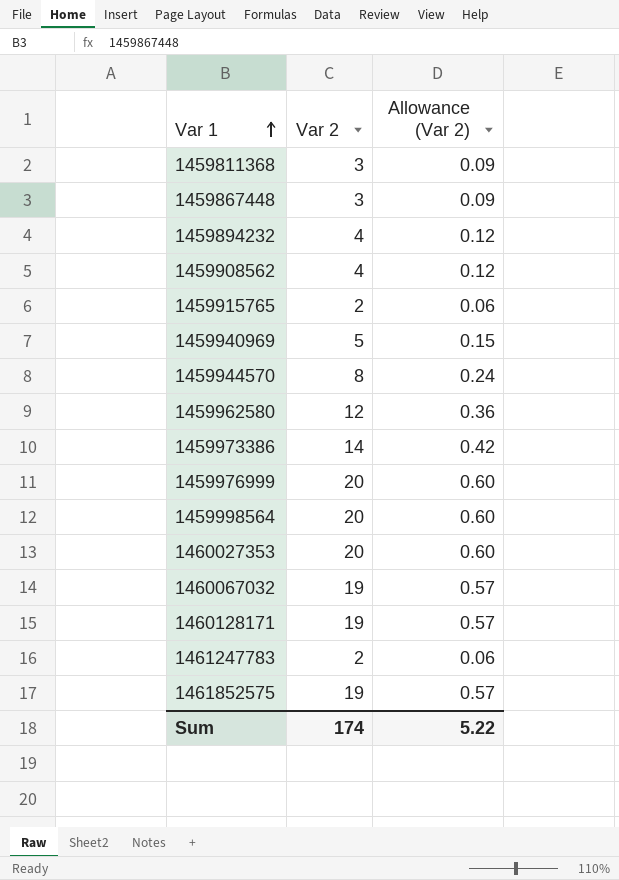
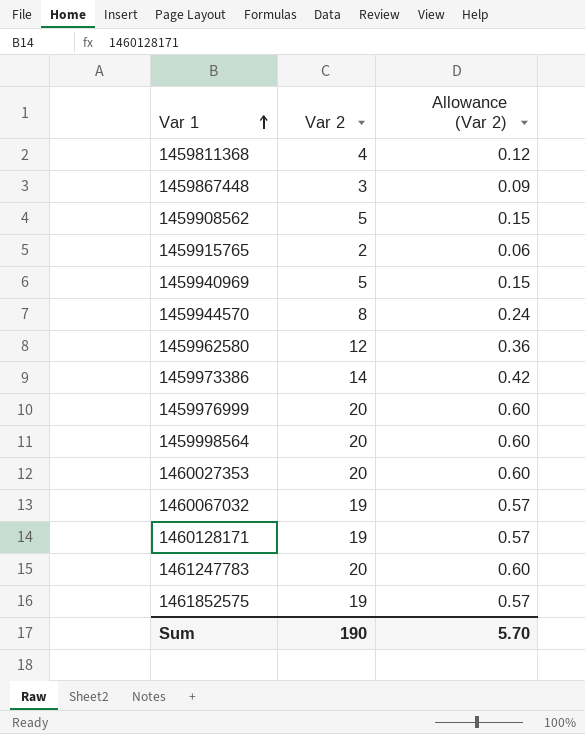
row 1459894232: 4 | 0.12 -> none
1459811368 | Var 2: 3 -> 4
1459811368 | Allowance (Var 2): 0.09 -> 0.12
1459908562 | Var 2: 4 -> 5
1459908562 | Allowance (Var 2): 0.12 -> 0.15
1461247783 | Var 2: 2 -> 20
1461247783 | Allowance (Var 2): 0.06 -> 0.60
Sum | Var 2: 174 -> 190
Sum | Allowance (Var 2): 5.22 -> 5.70

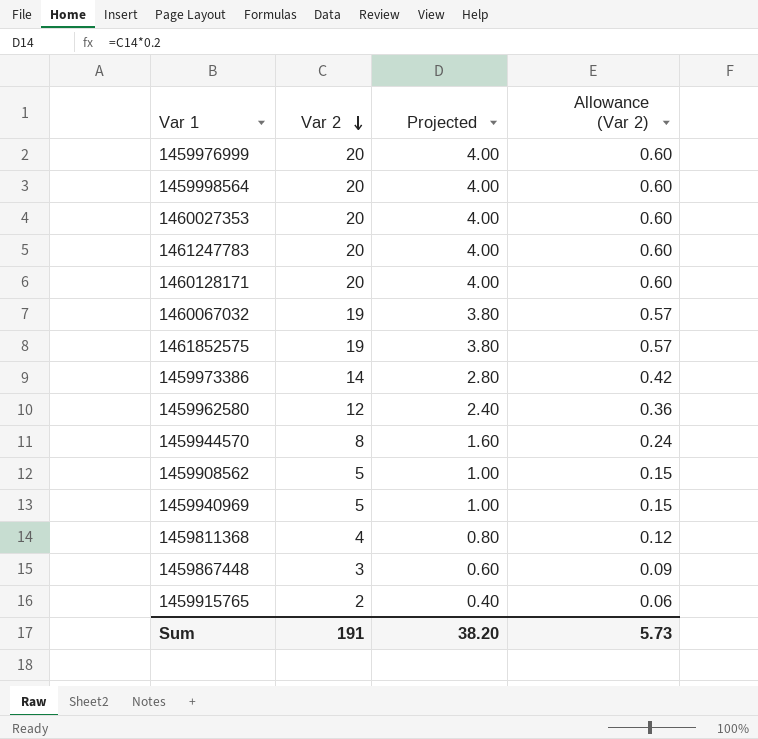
row order: Var 1 ascending -> Var 2 descending
column Projected | formula: none -> [Var 2] * 0.2
1460128171 | Var 2: 19 -> 20
1460128171 | Allowance (Var 2): 0.57 -> 0.60
Sum | Var 2: 190 -> 191
Sum | Allowance (Var 2): 5.70 -> 5.73

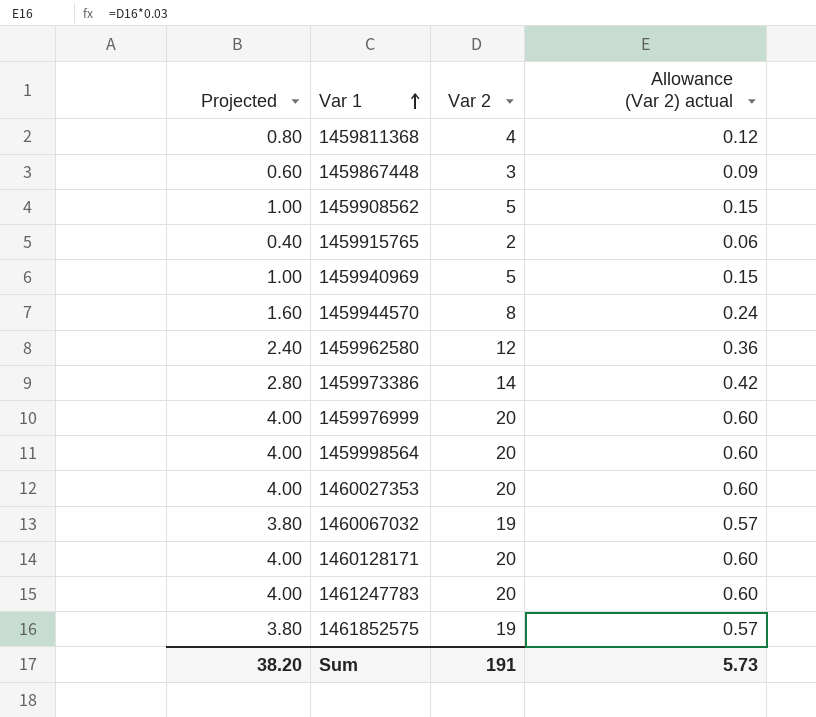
row order: Var 2 descending -> Var 1 ascending
column Projected | position: 3 -> 1
column name: Allowance (Var 2) -> Allowance (Var 2) actual

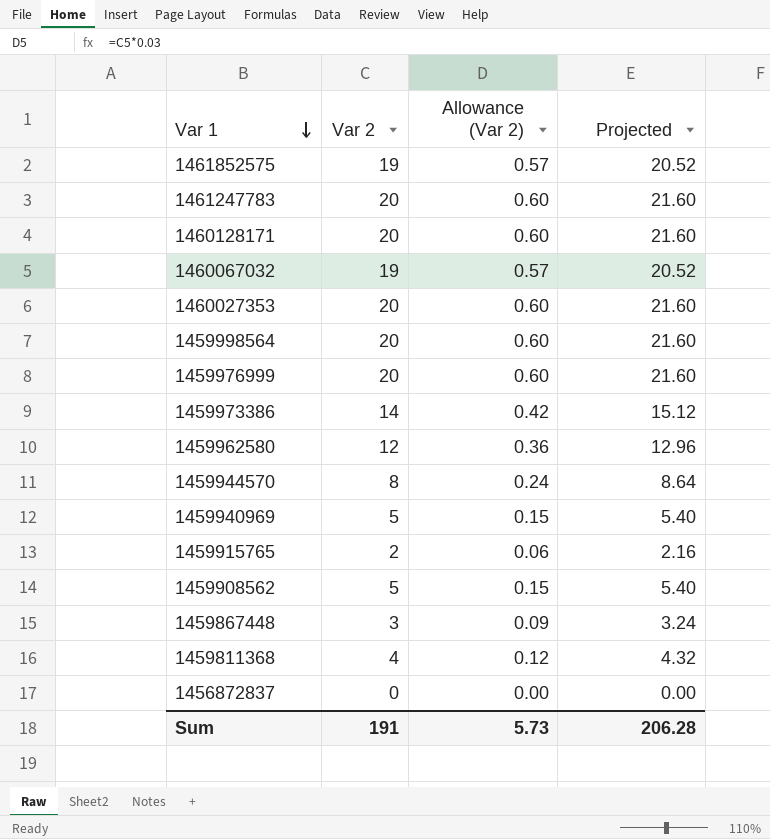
row order: Var 1 ascending -> Var 1 descending
column name: Allowance (Var 2) actual -> Allowance (Var 2)
column Projected | formula: [Var 2] * 0.2 -> [Var 2] * 1.08
column Projected | position: 1 -> 4
row 1456872837: none -> 0 | 0.00 | 0.00
Sum | Projected: 38.20 -> 206.28

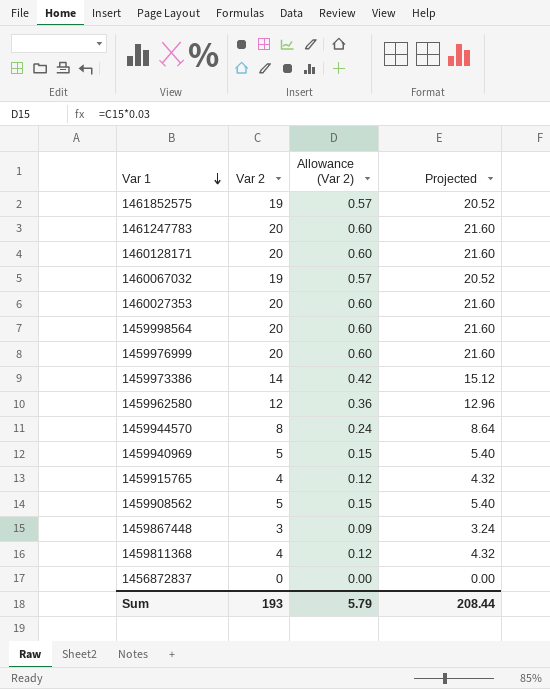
1459915765 | Var 2: 2 -> 4
1459915765 | Allowance (Var 2): 0.06 -> 0.12
1459915765 | Projected: 2.16 -> 4.32
Sum | Var 2: 191 -> 193
Sum | Allowance (Var 2): 5.73 -> 5.79
Sum | Projected: 206.28 -> 208.44

